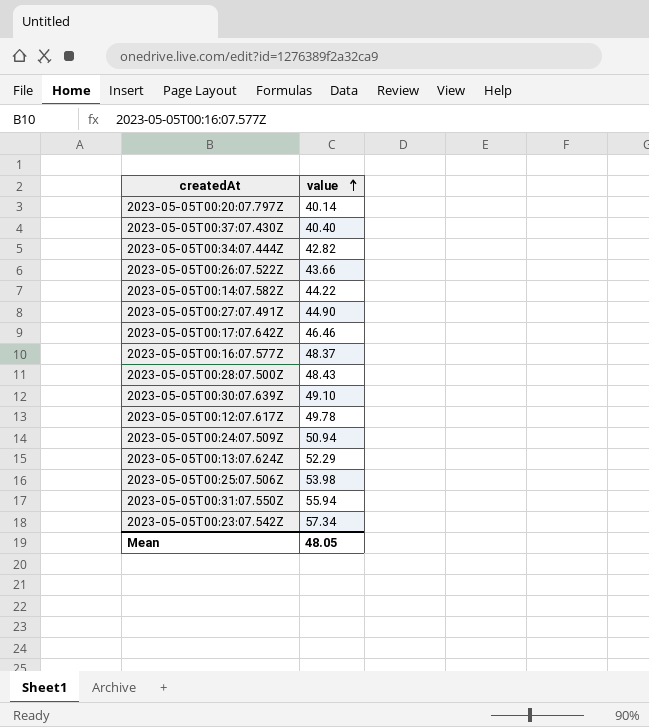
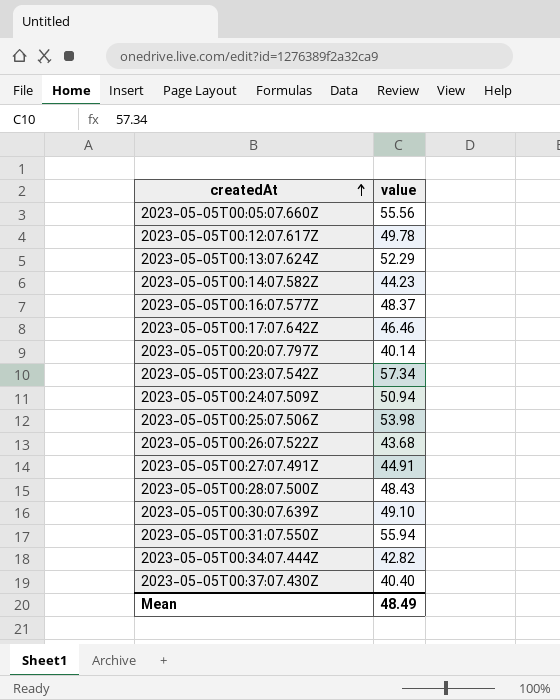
row order: value ascending -> createdAt ascending
row 2023-05-05T00:05:07.660Z: none -> 55.56
2023-05-05T00:14:07.582Z | value: 44.22 -> 44.23
2023-05-05T00:26:07.522Z | value: 43.66 -> 43.68
2023-05-05T00:27:07.491Z | value: 44.90 -> 44.91
Mean | value: 48.05 -> 48.49

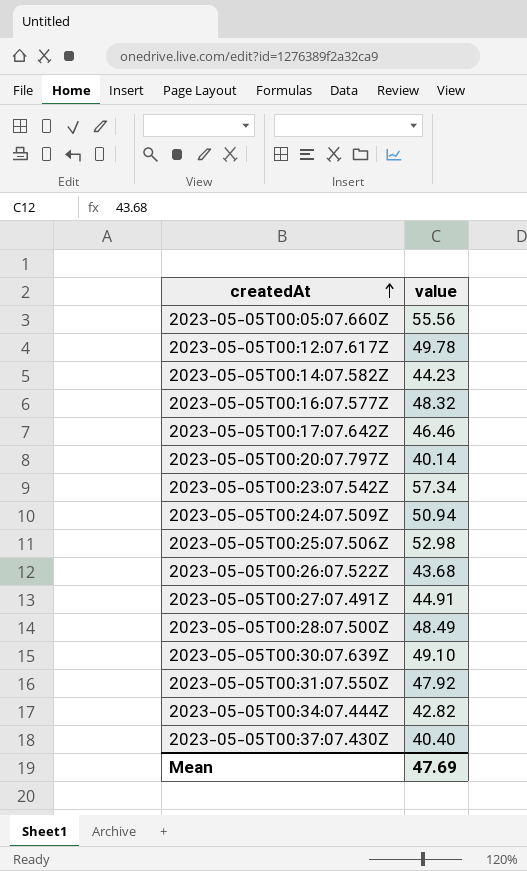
row 2023-05-05T00:13:07.624Z: 52.29 -> none
2023-05-05T00:16:07.577Z | value: 48.37 -> 48.32
2023-05-05T00:25:07.506Z | value: 53.98 -> 52.98
2023-05-05T00:28:07.500Z | value: 48.43 -> 48.49
2023-05-05T00:31:07.550Z | value: 55.94 -> 47.92
Mean | value: 48.49 -> 47.69

